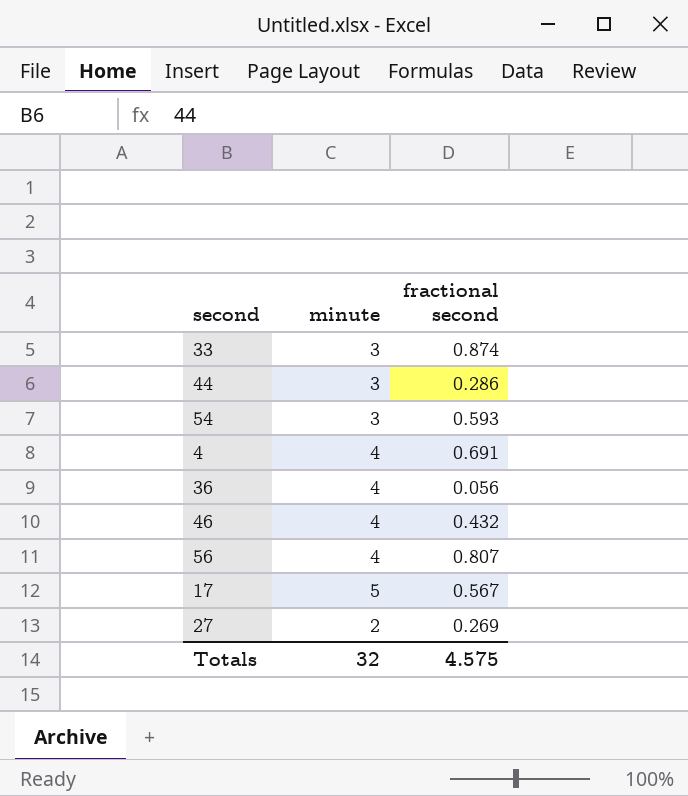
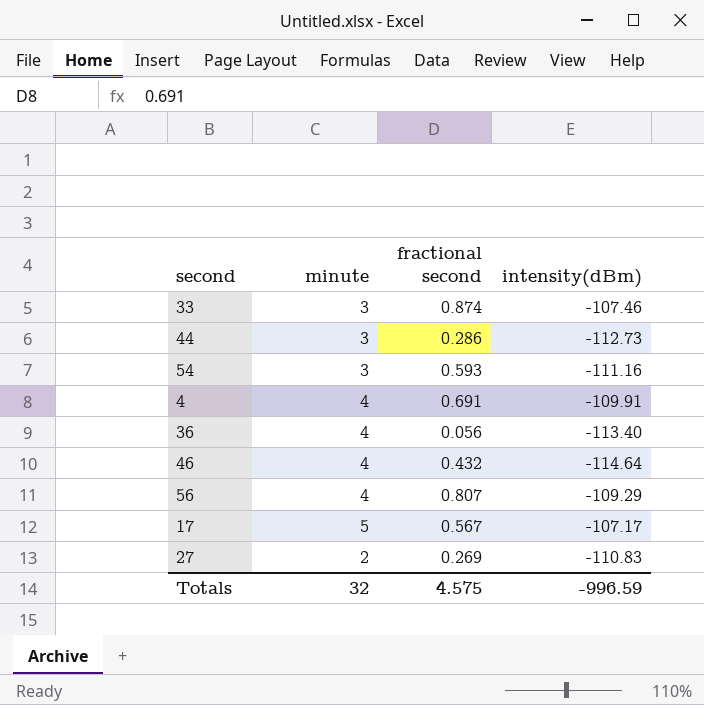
column intensity(dBm) | position: none -> 4

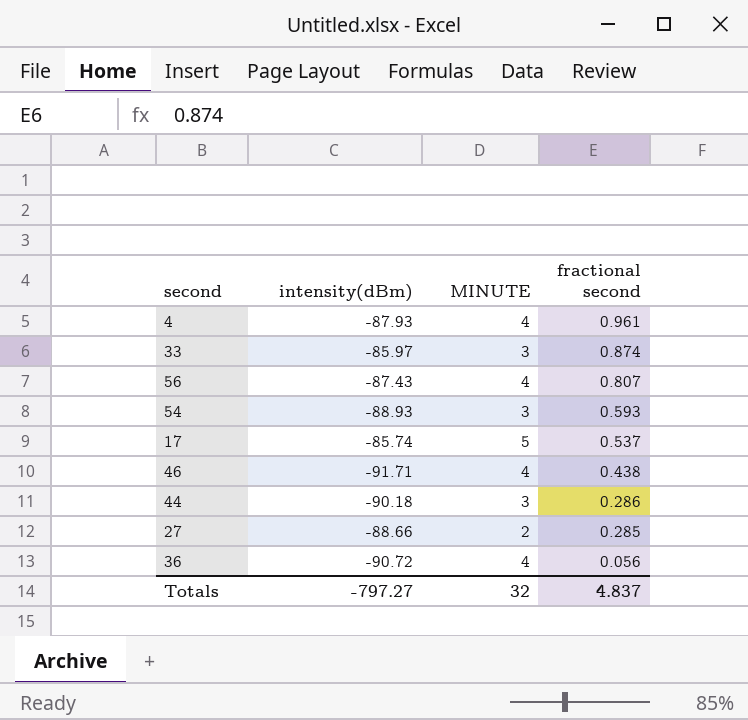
row order: none -> fractional second descending
column intensity(dBm) | position: 4 -> 2
column name: minute -> MINUTE
4 | intensity(dBm): -109.91 -> -87.93
4 | fractional second: 0.691 -> 0.961
33 | intensity(dBm): -107.46 -> -85.97
56 | intensity(dBm): -109.29 -> -87.43
54 | intensity(dBm): -111.16 -> -88.93
17 | intensity(dBm): -107.17 -> -85.74
17 | fractional second: 0.567 -> 0.537
46 | intensity(dBm): -114.64 -> -91.71
46 | fractional second: 0.432 -> 0.438
44 | intensity(dBm): -112.73 -> -90.18
27 | intensity(dBm): -110.83 -> -88.66
27 | fractional second: 0.269 -> 0.285
36 | intensity(dBm): -113.40 -> -90.72
Totals | intensity(dBm): -996.59 -> -797.27
Totals | fractional second: 4.575 -> 4.837

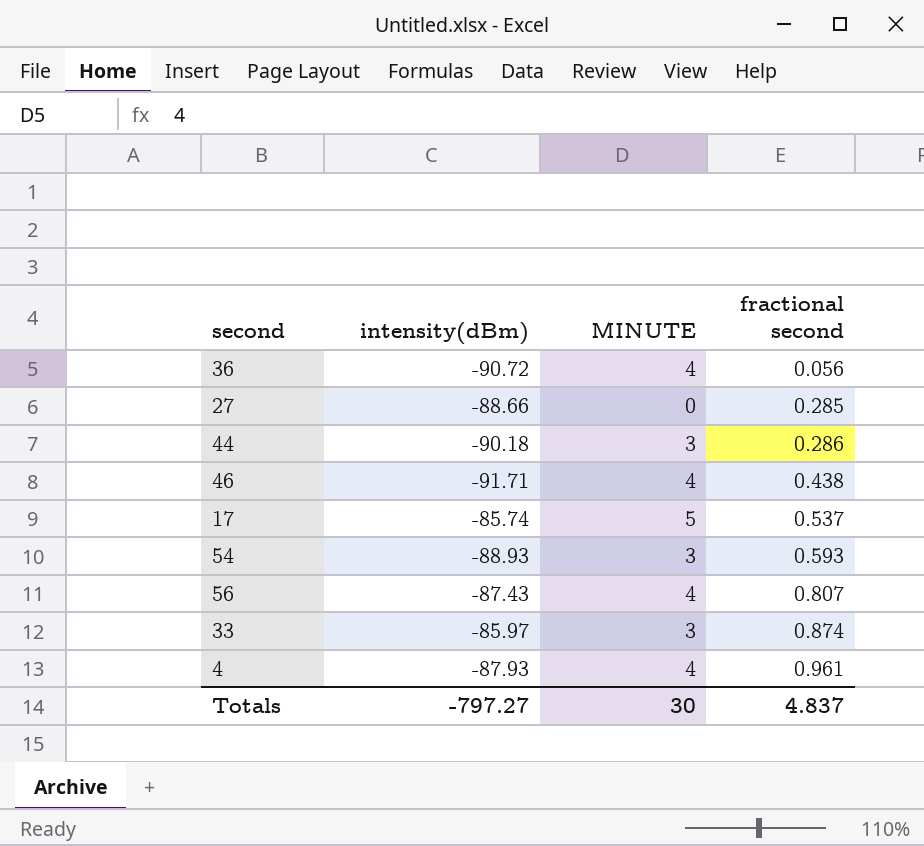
row order: fractional second descending -> fractional second ascending
27 | MINUTE: 2 -> 0
Totals | MINUTE: 32 -> 30

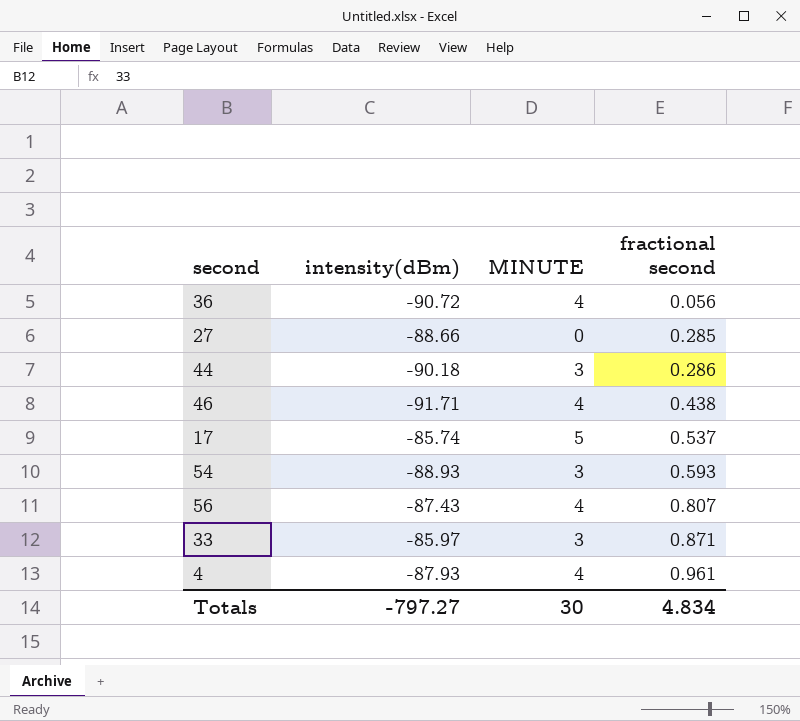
33 | fractional second: 0.874 -> 0.871
Totals | fractional second: 4.837 -> 4.834

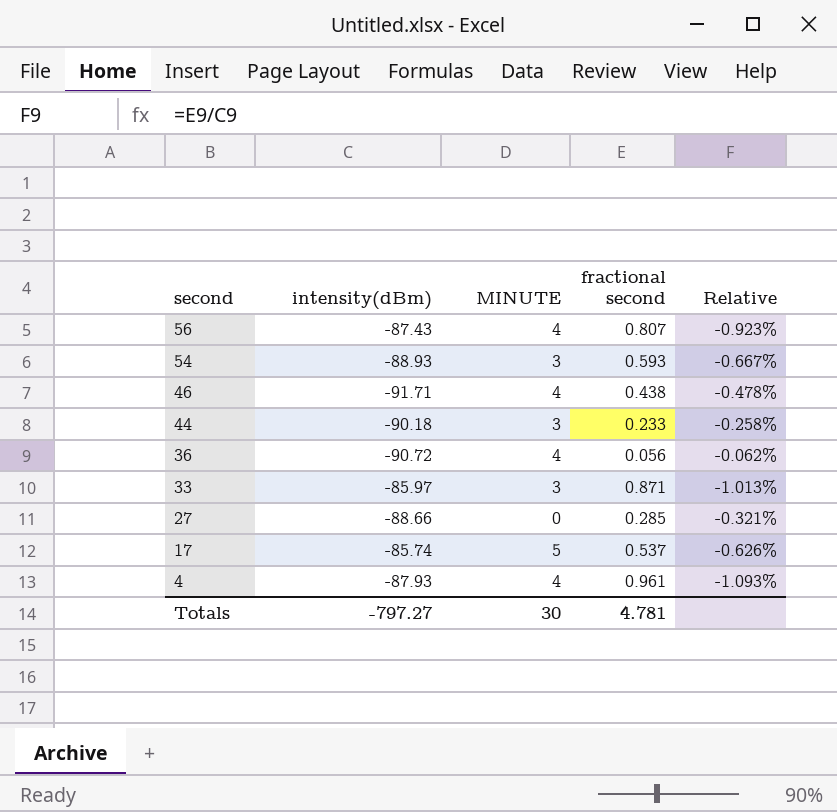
row order: fractional second ascending -> second descending
column Relative | formula: none -> [fractional second] / [intensity(dBm)]
44 | fractional second: 0.286 -> 0.233
Totals | fractional second: 4.834 -> 4.781

